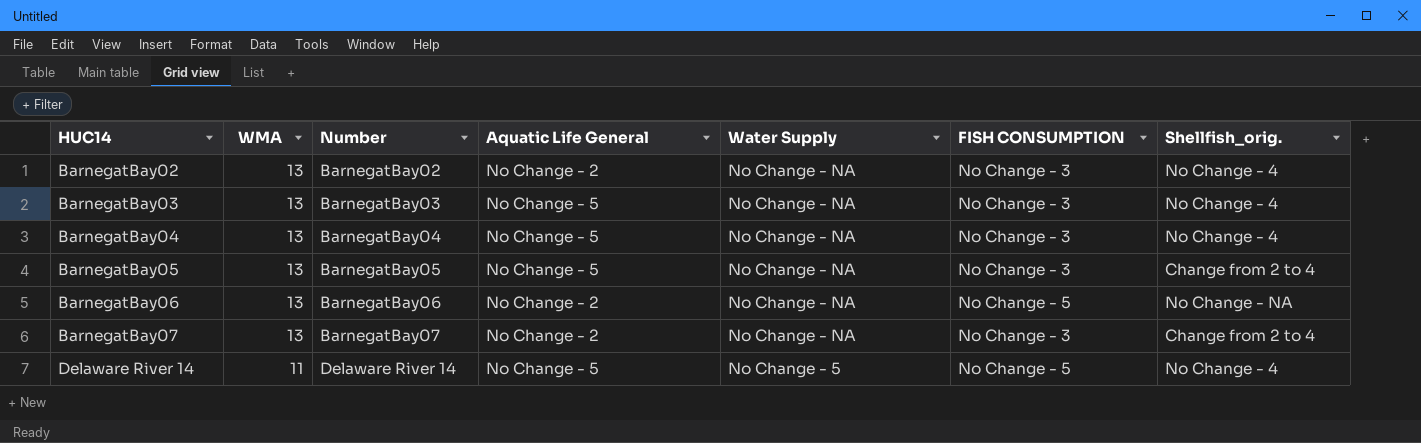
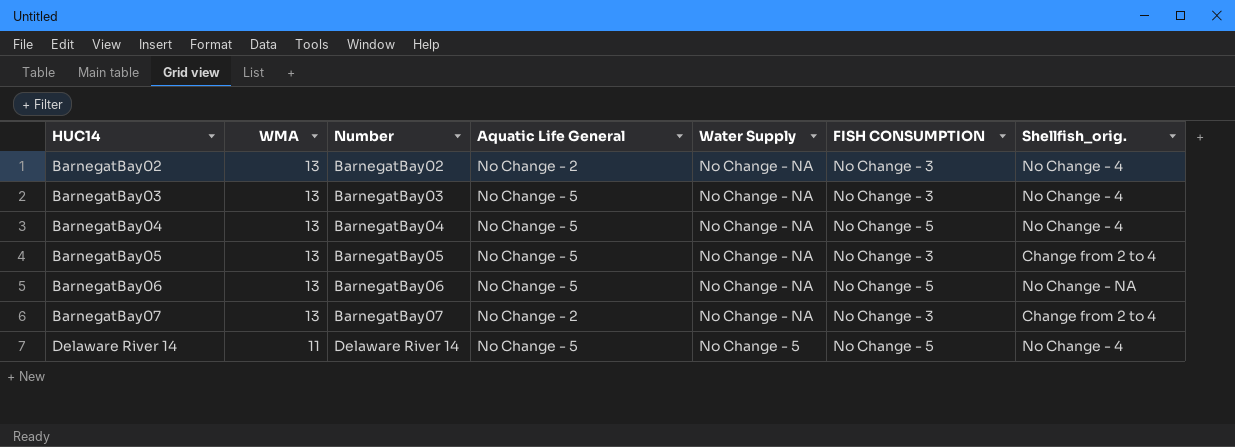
BarnegatBay04 | FISH CONSUMPTION: No Change - 3 -> No Change - 5
BarnegatBay06 | Aquatic Life General: No Change - 2 -> No Change - 5

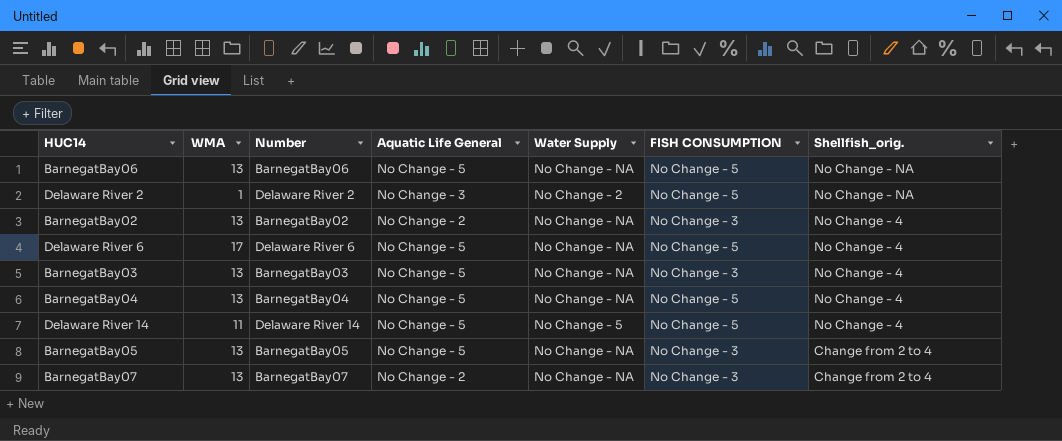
row order: HUC14 ascending -> Shellfish_orig. descending
row Delaware River 2: none -> 1 | Delaware River 2 | No Change - 3 | No Change - 2 | No Change - 5 | No Change - NA
row Delaware River 6: none -> 17 | Delaware River 6 | No Change - 5 | No Change - NA | No Change - 5 | No Change - 4

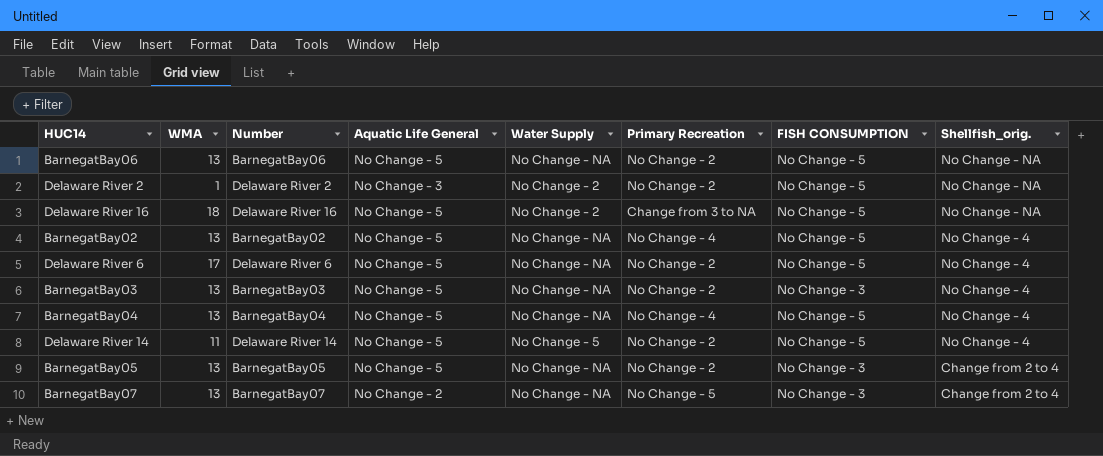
column Primary Recreation | position: none -> 6
row Delaware River 16: none -> 18 | Delaware River 16 | No Change - 5 | No Change - 2 | Change from 3 to NA | No Change - 5 | No Change - NA
BarnegatBay02 | Aquatic Life General: No Change - 2 -> No Change - 5
BarnegatBay02 | FISH CONSUMPTION: No Change - 3 -> No Change - 5

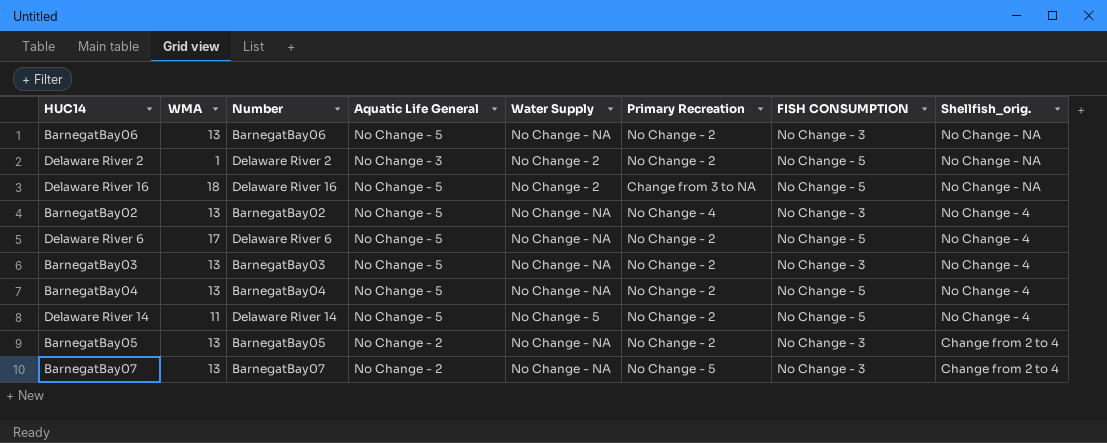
BarnegatBay06 | FISH CONSUMPTION: No Change - 5 -> No Change - 3
BarnegatBay02 | FISH CONSUMPTION: No Change - 5 -> No Change - 3
BarnegatBay04 | Primary Recreation: No Change - 4 -> No Change - 2
BarnegatBay05 | Aquatic Life General: No Change - 5 -> No Change - 2

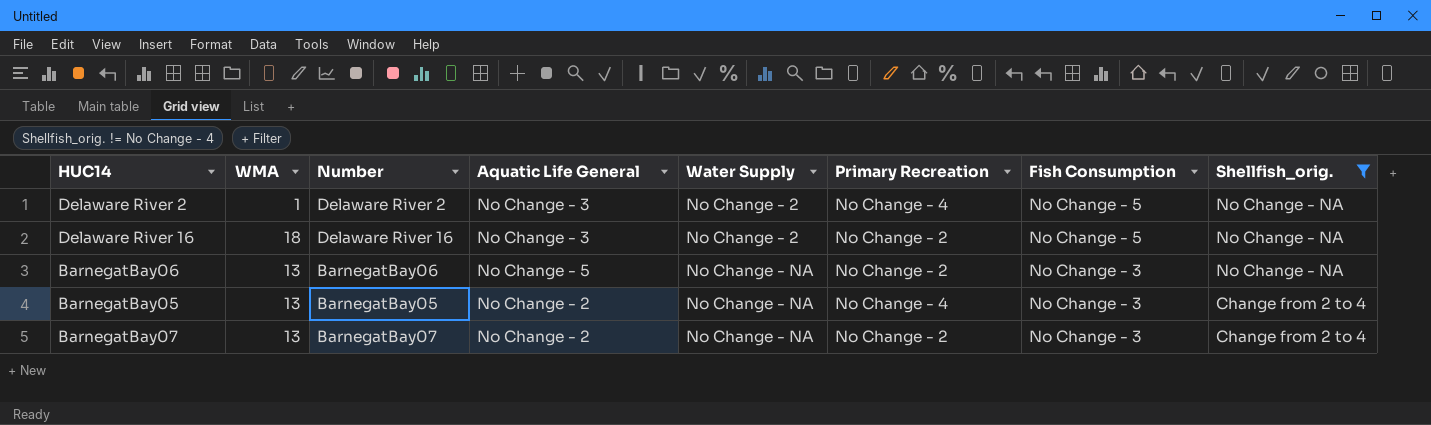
filter: none -> Shellfish_orig. != No Change - 4
row order: Shellfish_orig. descending -> Water Supply ascending
column name: FISH CONSUMPTION -> Fish Consumption
Delaware River 2 | Primary Recreation: No Change - 2 -> No Change - 4
Delaware River 16 | Aquatic Life General: No Change - 5 -> No Change - 3
Delaware River 16 | Primary Recreation: Change from 3 to NA -> No Change - 2
BarnegatBay05 | Primary Recreation: No Change - 2 -> No Change - 4
BarnegatBay07 | Primary Recreation: No Change - 5 -> No Change - 2

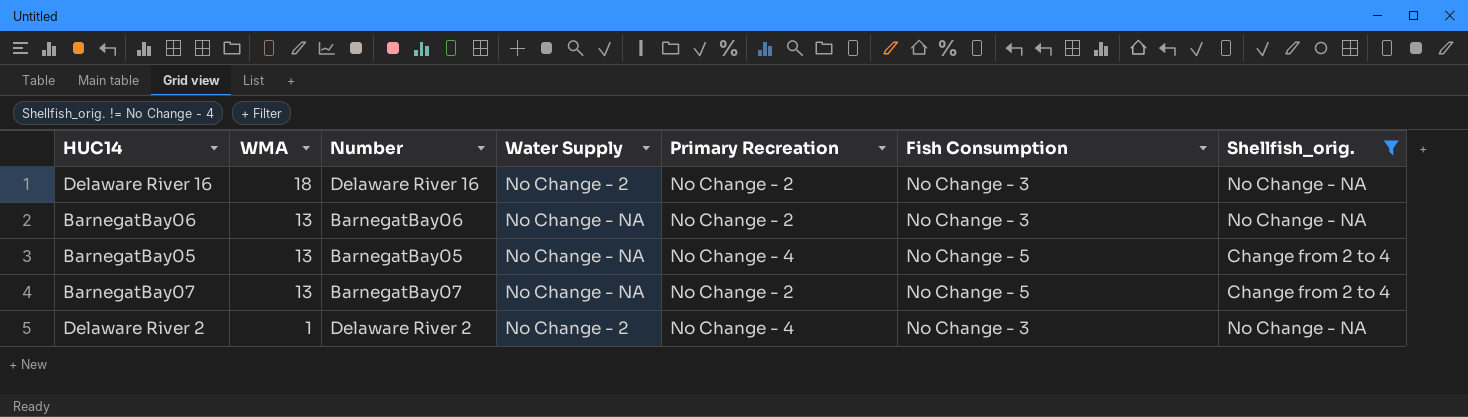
row order: Water Supply ascending -> WMA descending
column Aquatic Life General | position: 4 -> none
Delaware River 16 | Fish Consumption: No Change - 5 -> No Change - 3
BarnegatBay05 | Fish Consumption: No Change - 3 -> No Change - 5
BarnegatBay07 | Fish Consumption: No Change - 3 -> No Change - 5
Delaware River 2 | Fish Consumption: No Change - 5 -> No Change - 3

